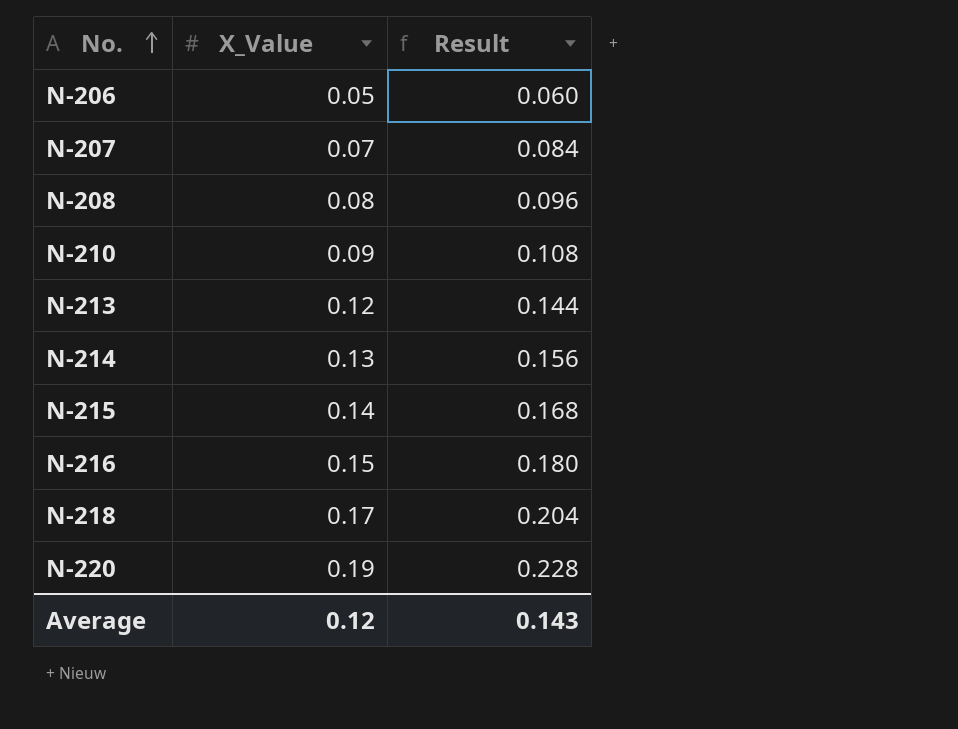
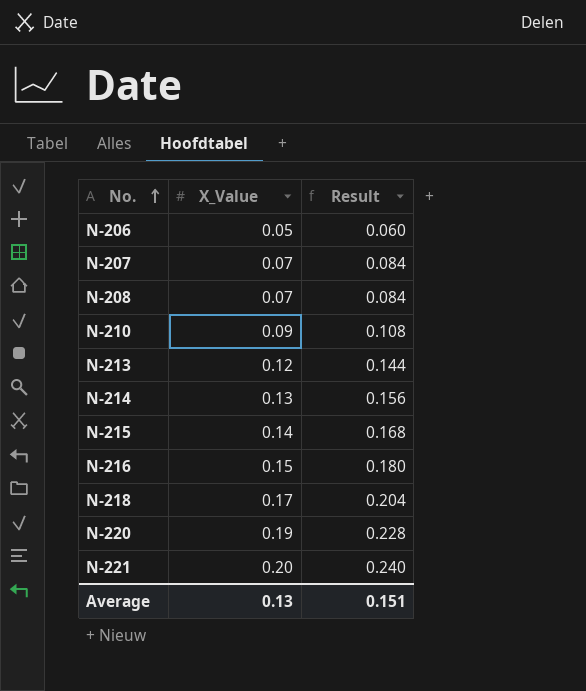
N-208 | X_Value: 0.08 -> 0.07
N-208 | Result: 0.096 -> 0.084
row N-221: none -> 0.20 | 0.240
Average | X_Value: 0.12 -> 0.13
Average | Result: 0.143 -> 0.151

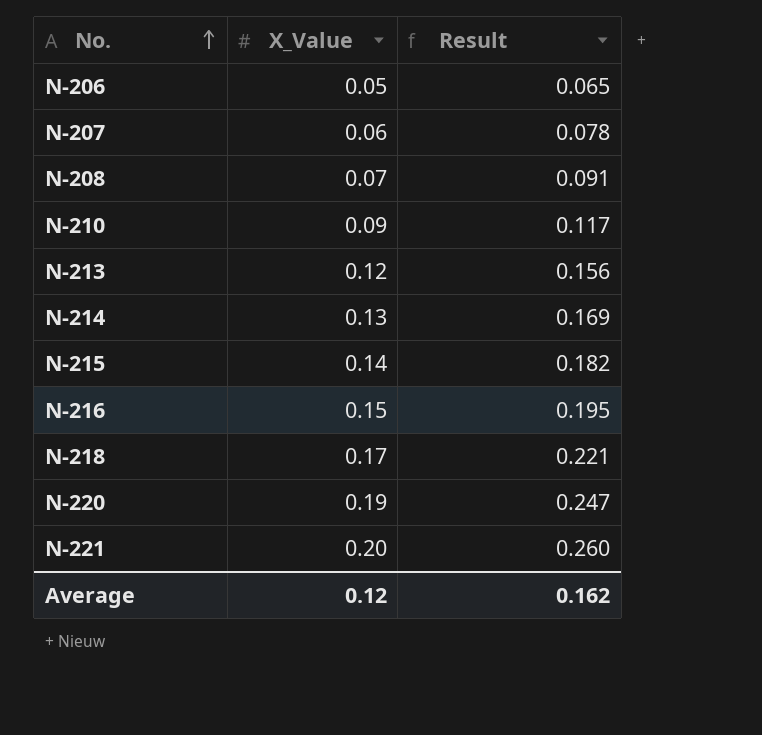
column Result | formula: [X_Value] * 1.2 -> [X_Value] * 1.3
N-207 | X_Value: 0.07 -> 0.06
Average | X_Value: 0.13 -> 0.12
Average | Result: 0.151 -> 0.162

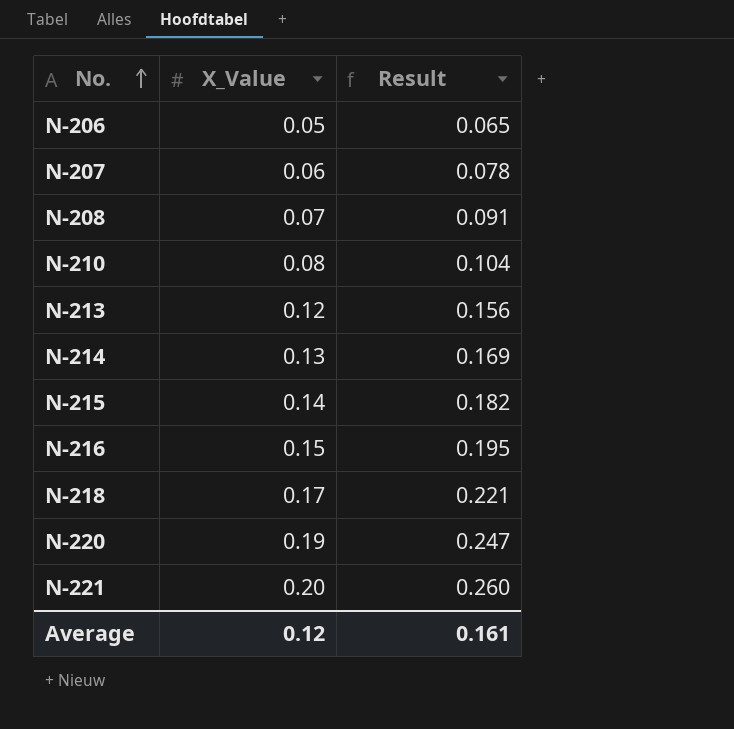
N-210 | X_Value: 0.09 -> 0.08
N-210 | Result: 0.117 -> 0.104
Average | Result: 0.162 -> 0.161

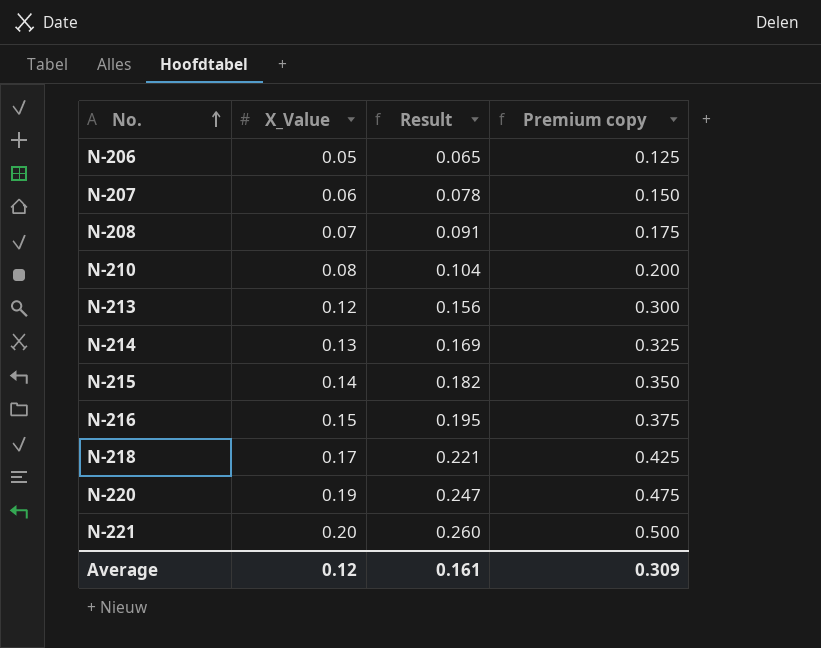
column Premium copy | formula: none -> [X_Value] * 2.5

